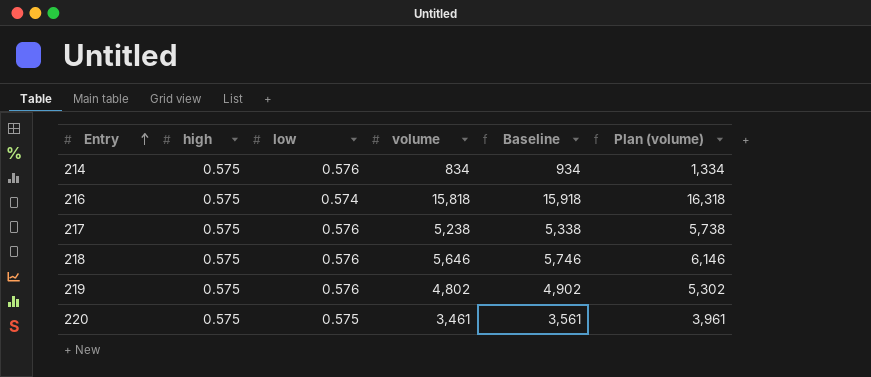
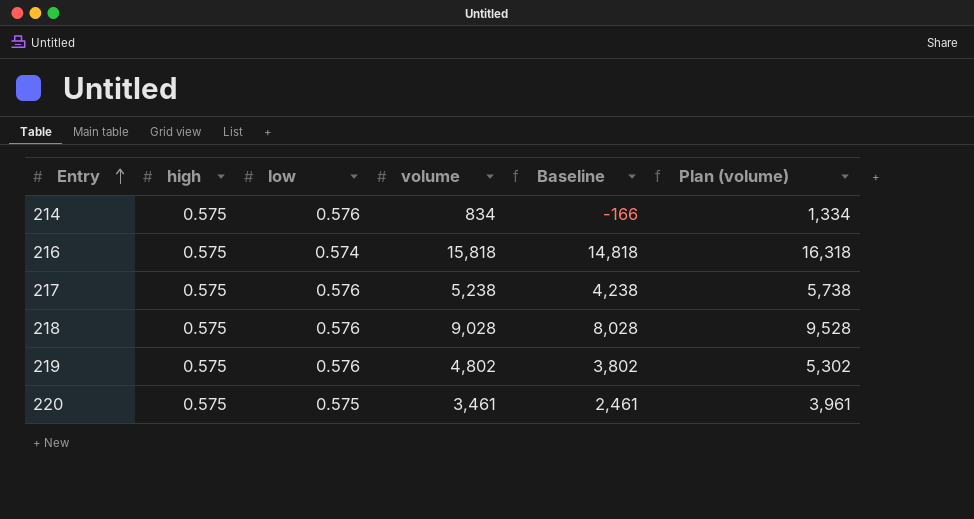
column Baseline | formula: [volume] + 100 -> [volume] - 1000
218 | volume: 5,646 -> 9,028
218 | Plan (volume): 6,146 -> 9,528

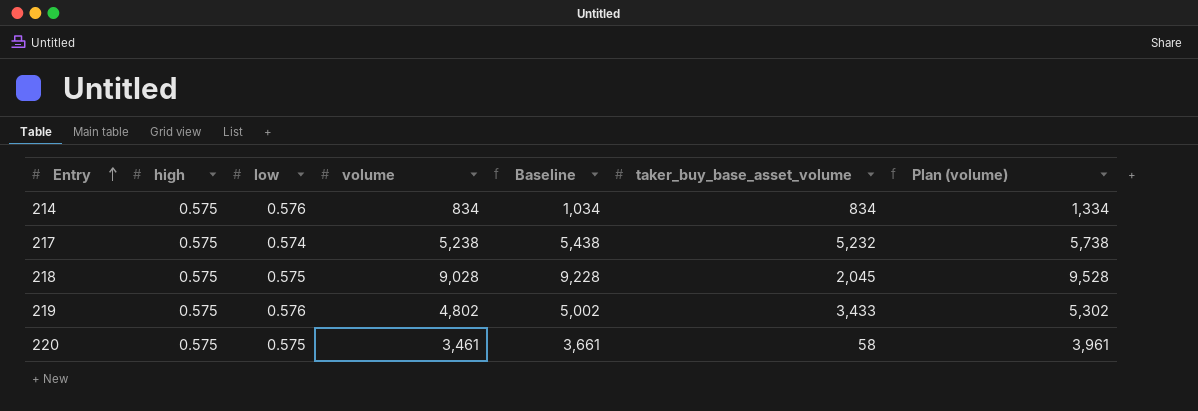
column Baseline | formula: [volume] - 1000 -> [volume] + 200
column taker_buy_base_asset_volume | position: none -> 6
row 216: 0.575 | 0.574 | 15,818 | 14,818 | 16,318 -> none
217 | low: 0.576 -> 0.574
218 | low: 0.576 -> 0.575

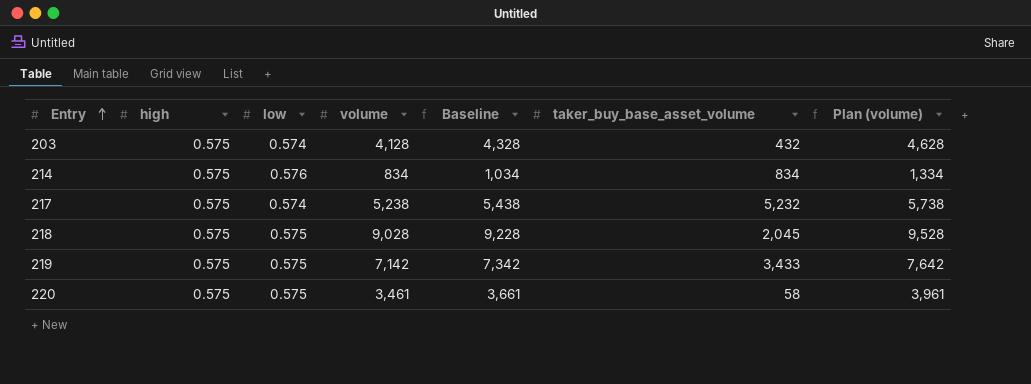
row 203: none -> 0.575 | 0.574 | 4,128 | 4,328 | 432 | 4,628
219 | low: 0.576 -> 0.575
219 | volume: 4,802 -> 7,142
219 | Baseline: 5,002 -> 7,342
219 | Plan (volume): 5,302 -> 7,642

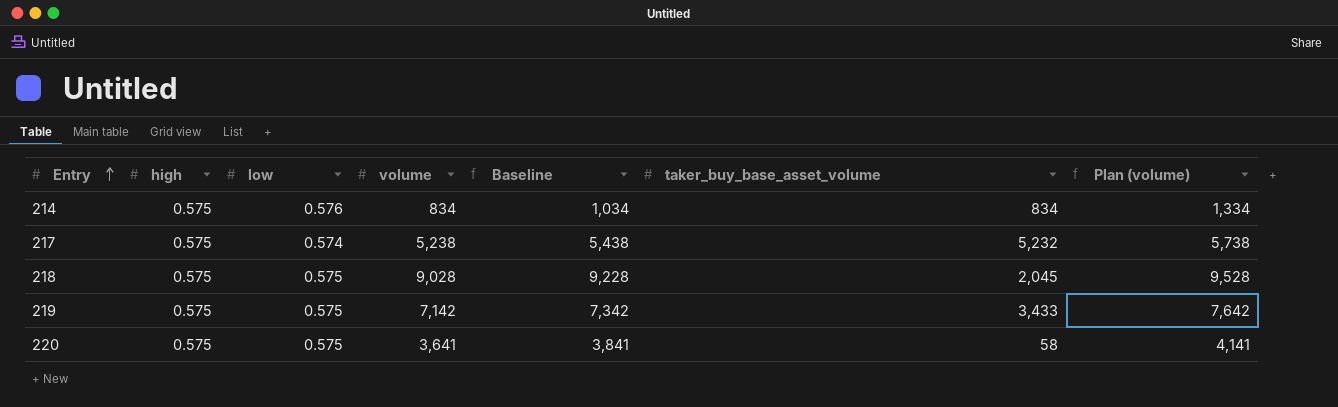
row 203: 0.575 | 0.574 | 4,128 | 4,328 | 432 | 4,628 -> none
220 | volume: 3,461 -> 3,641
220 | Baseline: 3,661 -> 3,841
220 | Plan (volume): 3,961 -> 4,141

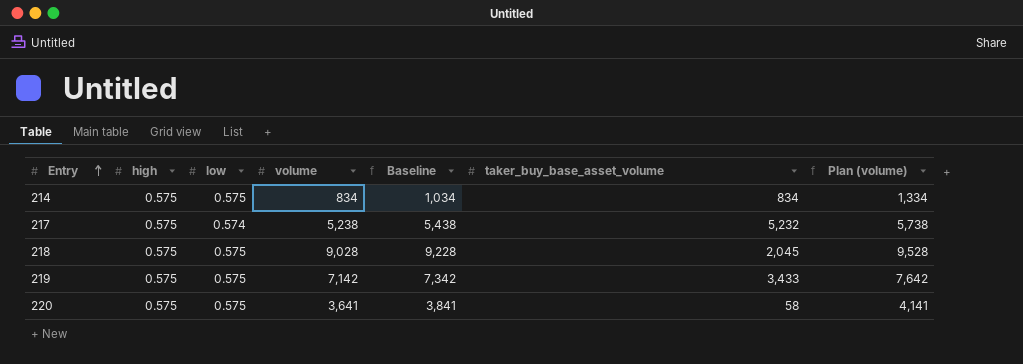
214 | low: 0.576 -> 0.575

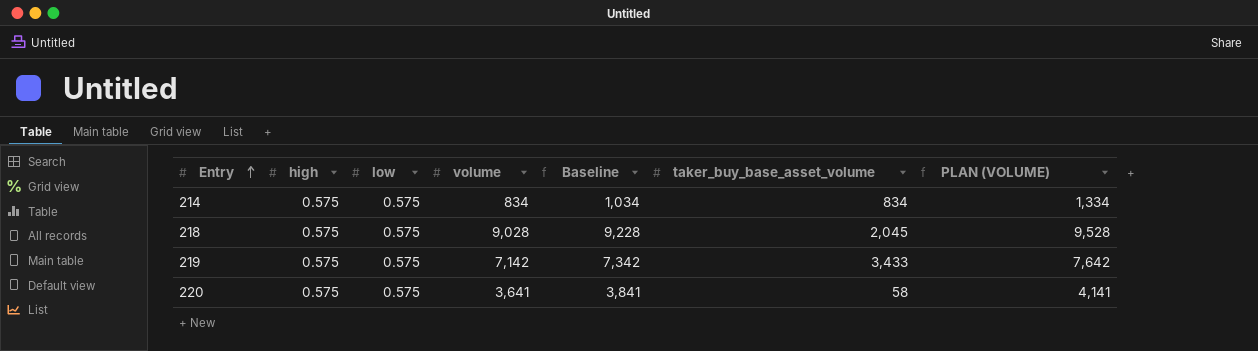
column name: Plan (volume) -> PLAN (VOLUME)
row 217: 0.575 | 0.574 | 5,238 | 5,438 | 5,232 | 5,738 -> none

